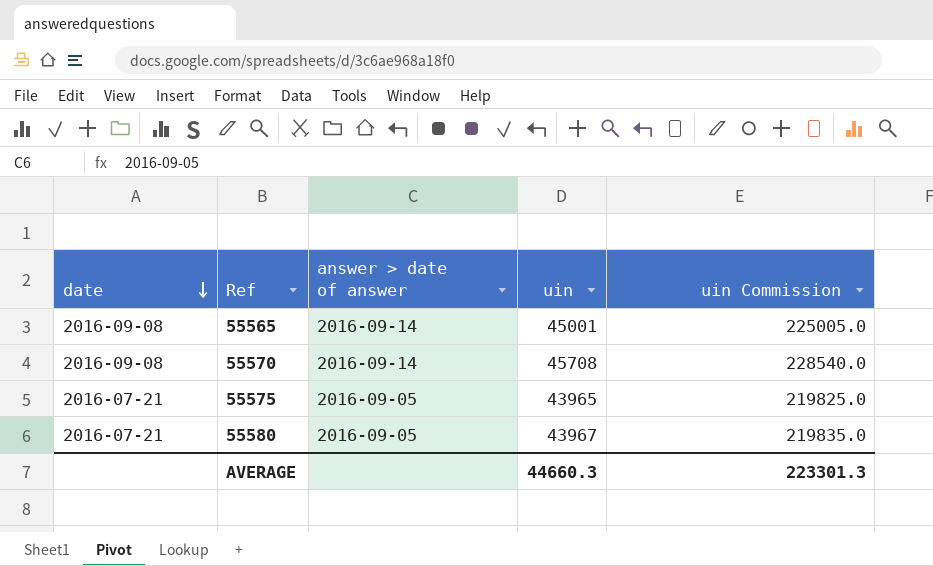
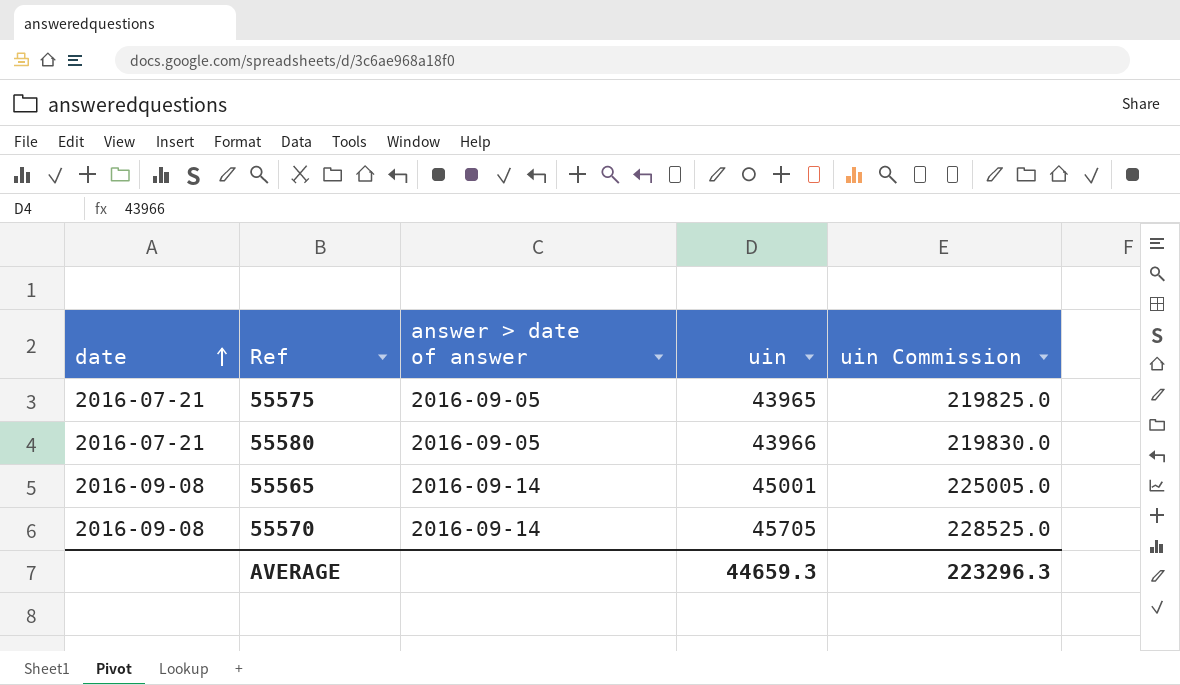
row order: date descending -> date ascending
55580 | uin: 43967 -> 43966
55580 | uin Commission: 219835.0 -> 219830.0
55570 | uin: 45708 -> 45705
55570 | uin Commission: 228540.0 -> 228525.0
AVERAGE | uin: 44660.3 -> 44659.3
AVERAGE | uin Commission: 223301.3 -> 223296.3

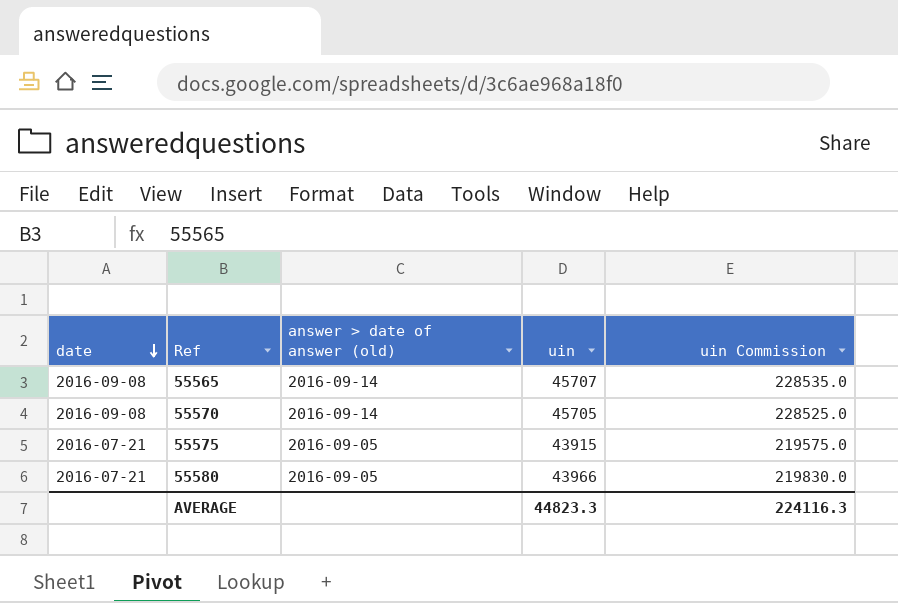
row order: date ascending -> date descending
column name: answer > date of answer -> answer > date of answer (old)
55565 | uin: 45001 -> 45707
55565 | uin Commission: 225005.0 -> 228535.0
55575 | uin: 43965 -> 43915
55575 | uin Commission: 219825.0 -> 219575.0
AVERAGE | uin: 44659.3 -> 44823.3
AVERAGE | uin Commission: 223296.3 -> 224116.3

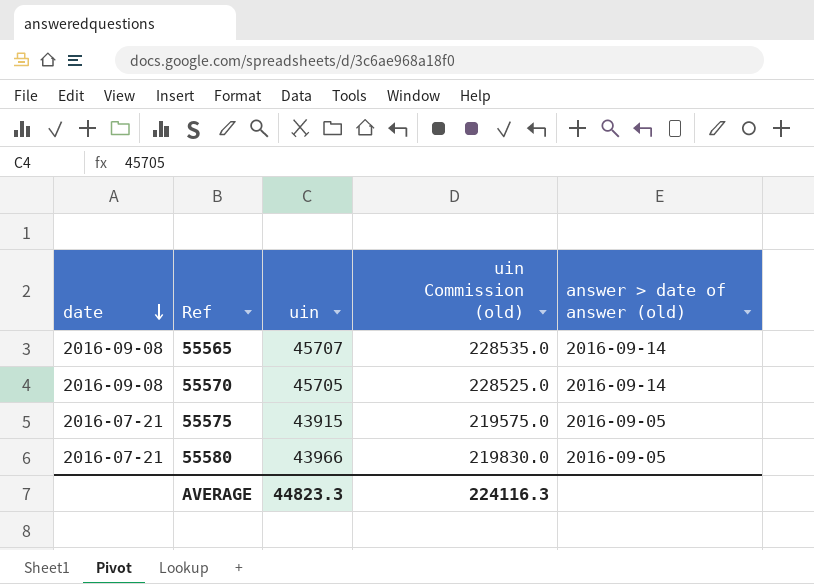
column name: uin Commission -> uin Commission (old)
column answer > date of answer (old) | position: 3 -> 5

